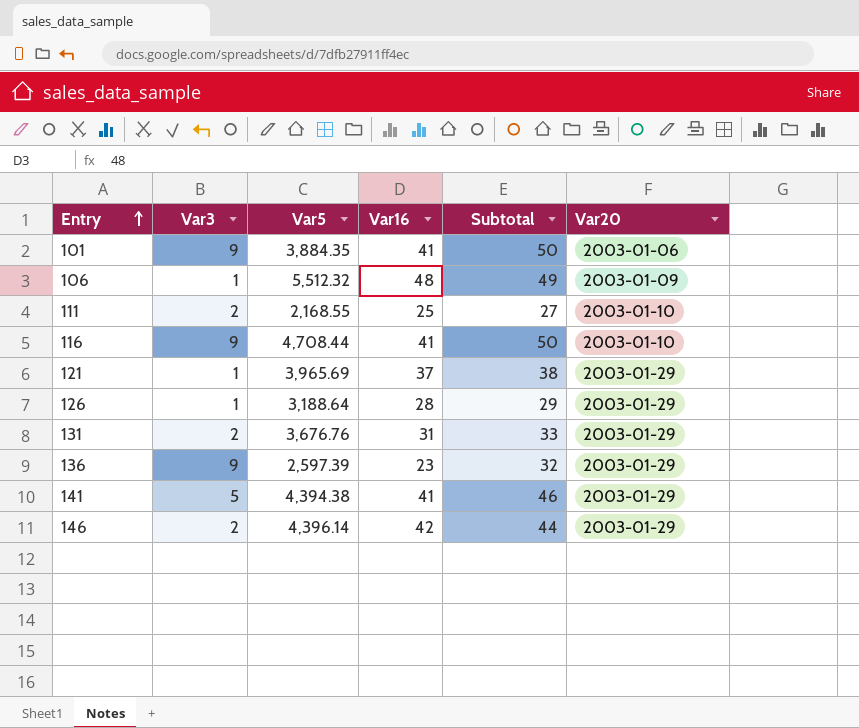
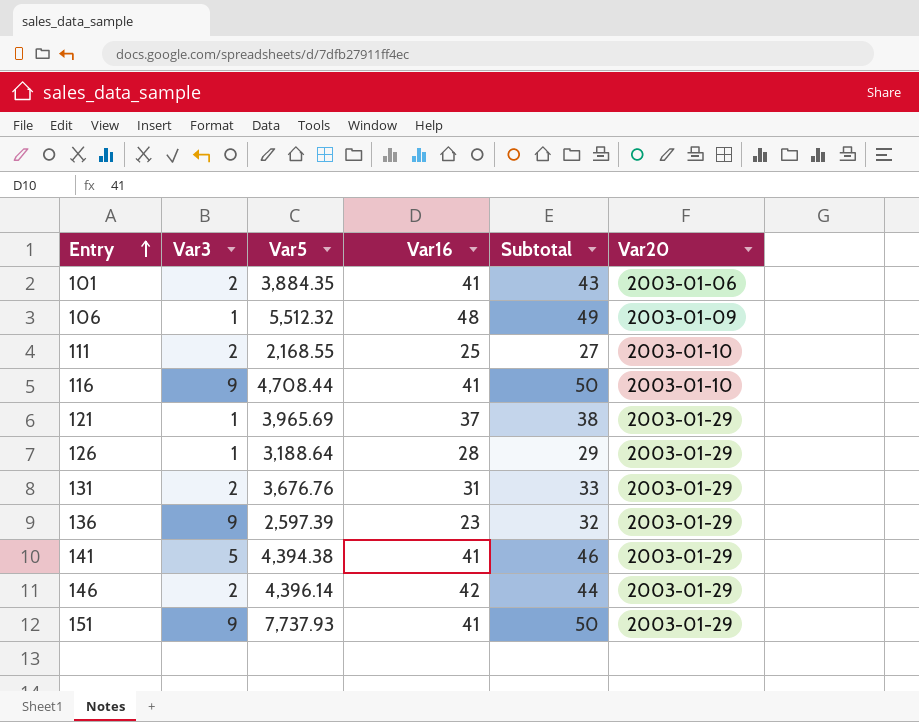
101 | Var3: 9 -> 2
101 | Subtotal: 50 -> 43
row 151: none -> 9 | 7,737.93 | 41 | 50 | 2003-01-29

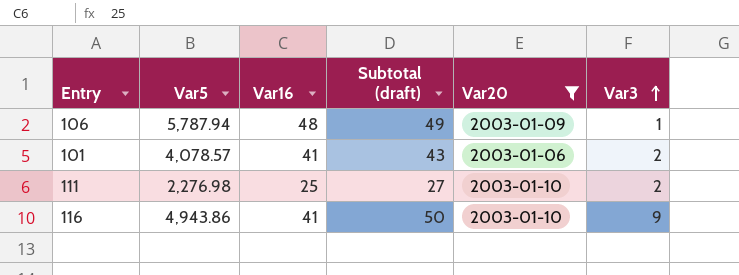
filter: none -> Var20 != 2003-01-29
row order: Entry ascending -> Var3 ascending
column name: Subtotal -> Subtotal (draft)
column Var3 | position: 2 -> 6
106 | Var5: 5,512.32 -> 5,787.94
101 | Var5: 3,884.35 -> 4,078.57
111 | Var5: 2,168.55 -> 2,276.98
116 | Var5: 4,708.44 -> 4,943.86

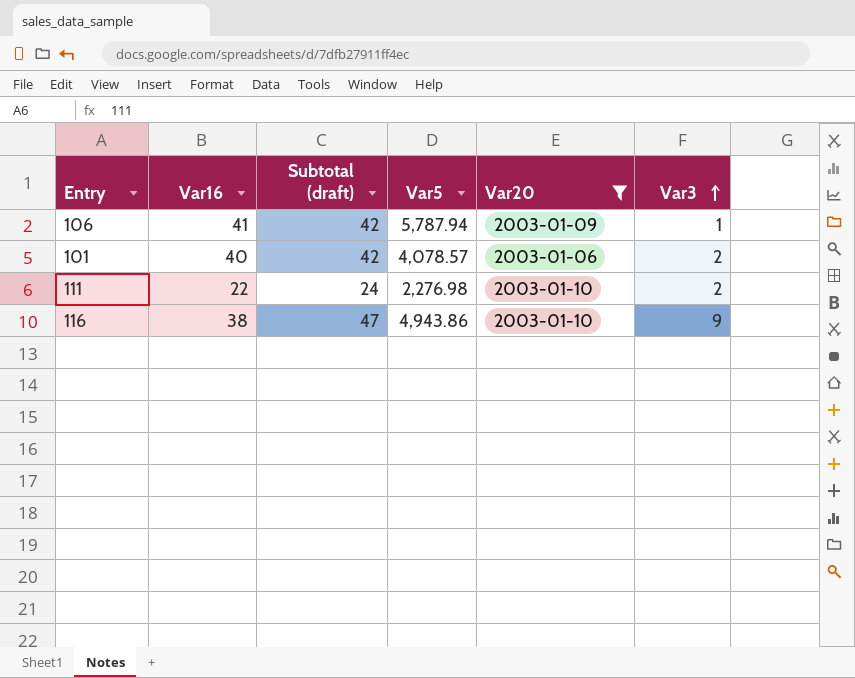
column Var5 | position: 2 -> 4
106 | Var16: 48 -> 41
106 | Subtotal (draft): 49 -> 42
101 | Var16: 41 -> 40
101 | Subtotal (draft): 43 -> 42
111 | Var16: 25 -> 22
111 | Subtotal (draft): 27 -> 24
116 | Var16: 41 -> 38
116 | Subtotal (draft): 50 -> 47

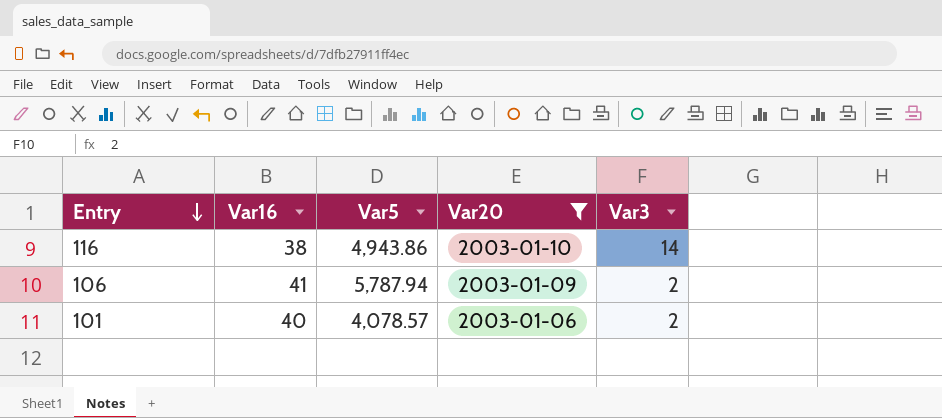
row order: Var3 ascending -> Entry descending
column Subtotal (draft) | formula: [Var16] + [Var3] -> none
row 111: 22 | 24 | 2,276.98 | 2003-01-10 | 2 -> none
116 | Var3: 9 -> 14
106 | Var3: 1 -> 2

